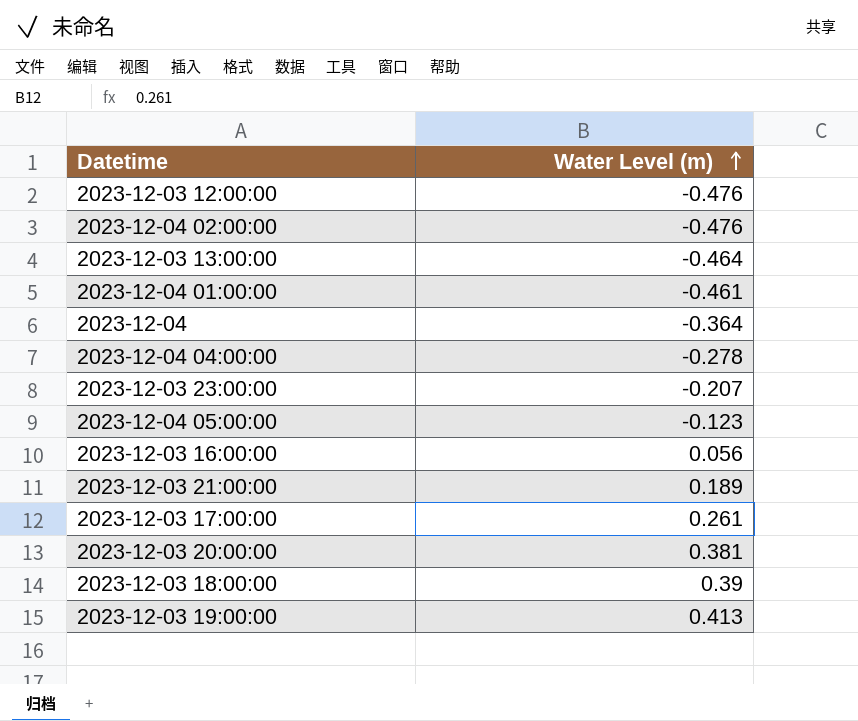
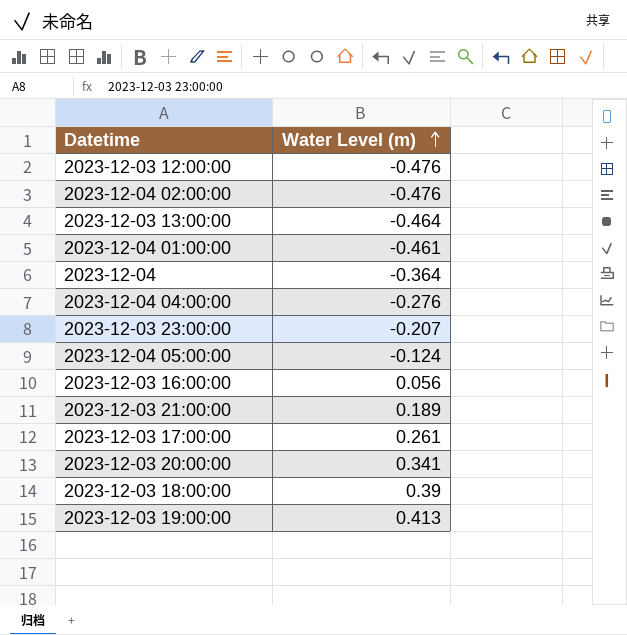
2023-12-04 04:00:00 | Water Level (m): -0.278 -> -0.276
2023-12-04 05:00:00 | Water Level (m): -0.123 -> -0.124
2023-12-03 20:00:00 | Water Level (m): 0.381 -> 0.341

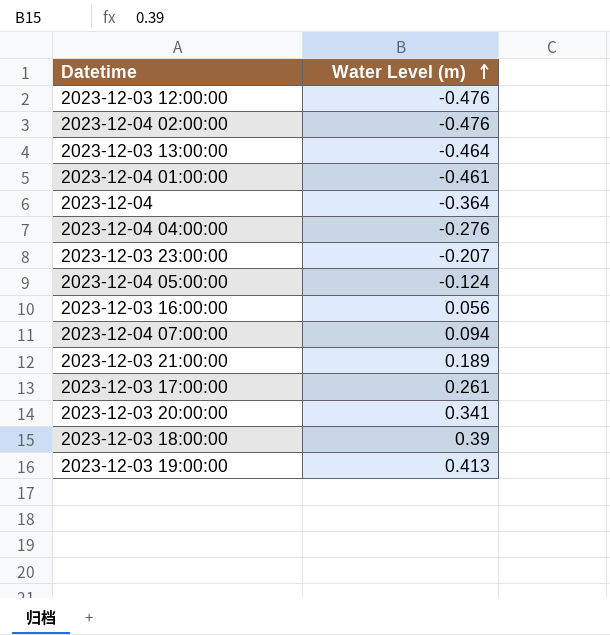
row 2023-12-04 07:00:00: none -> 0.094

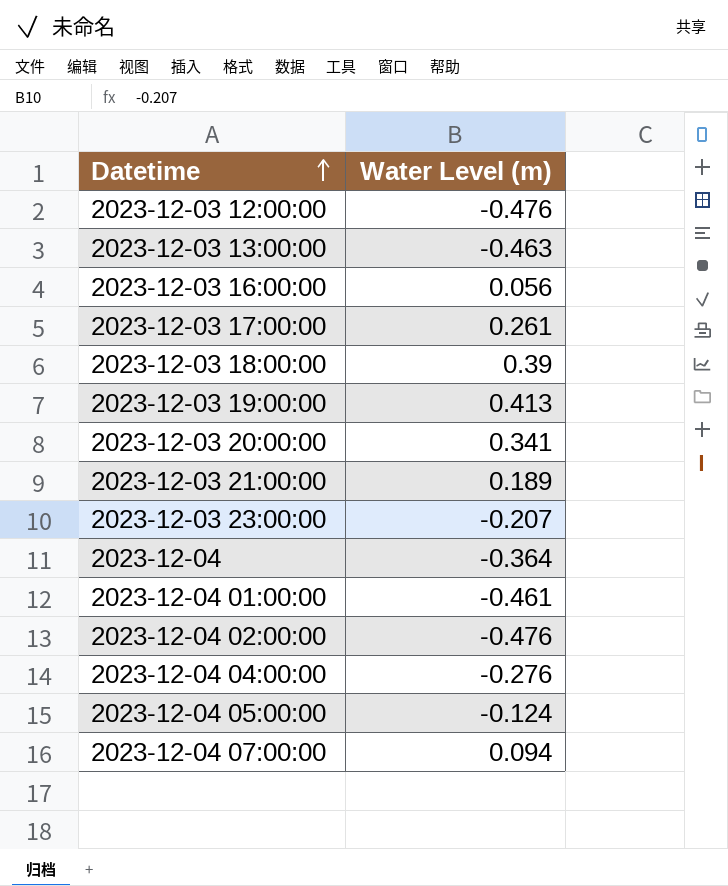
row order: Water Level (m) ascending -> Datetime ascending
2023-12-03 13:00:00 | Water Level (m): -0.464 -> -0.463

